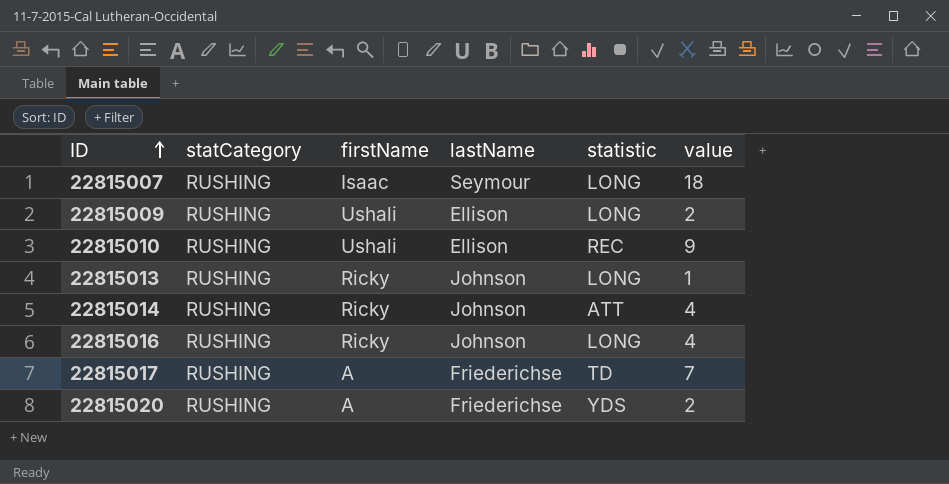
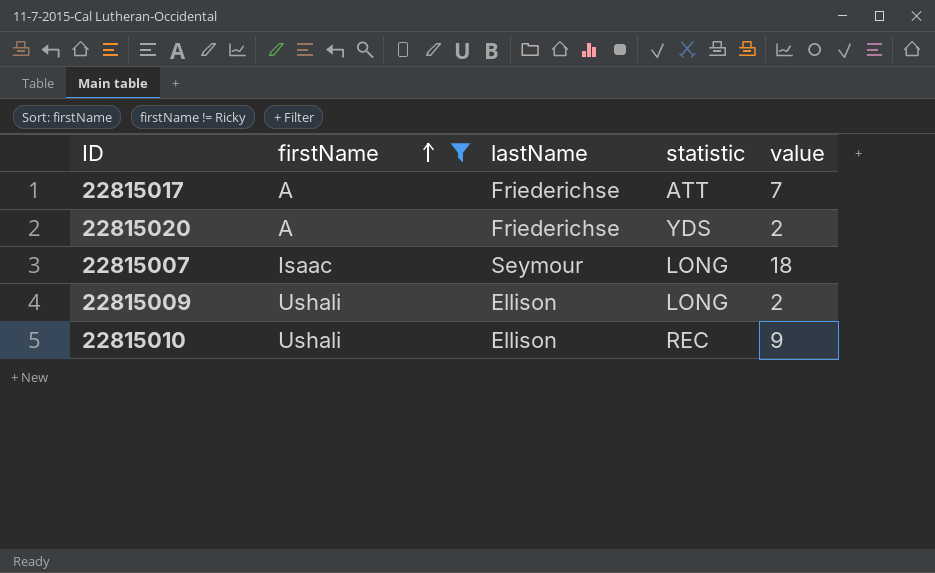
filter: none -> firstName != Ricky
row order: ID ascending -> firstName ascending
column statCategory | position: 2 -> none
22815017 | statistic: TD -> ATT

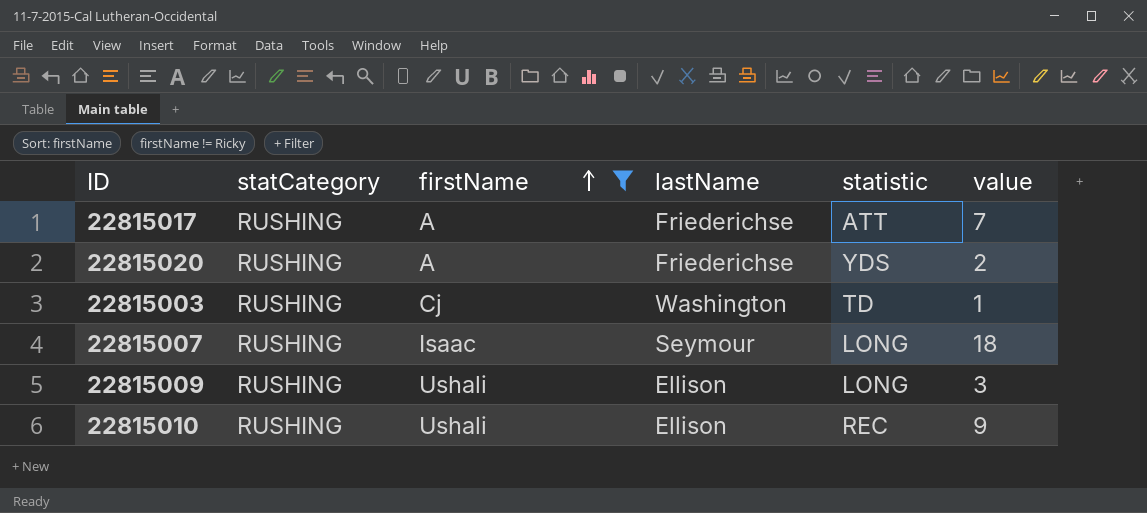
column statCategory | position: none -> 2
row 22815003: none -> RUSHING | Cj | Washington | TD | 1
22815009 | value: 2 -> 3

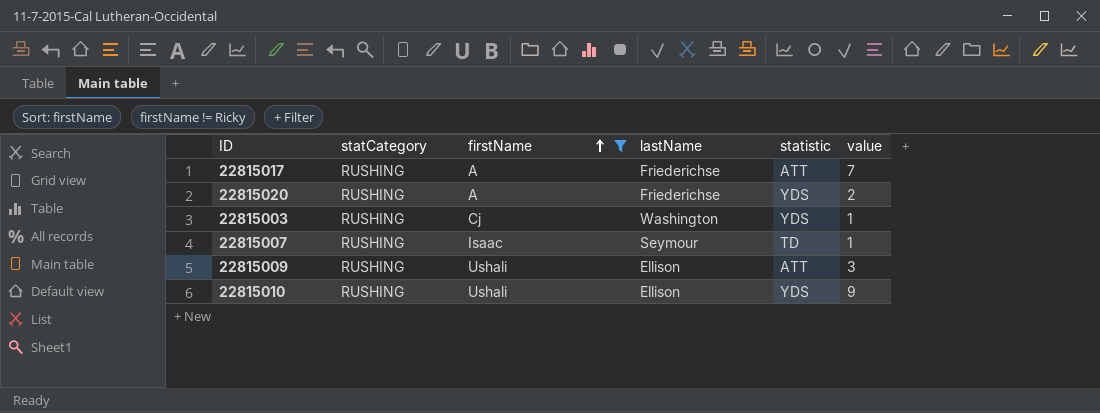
22815003 | statistic: TD -> YDS
22815007 | statistic: LONG -> TD
22815007 | value: 18 -> 1
22815009 | statistic: LONG -> ATT
22815010 | statistic: REC -> YDS

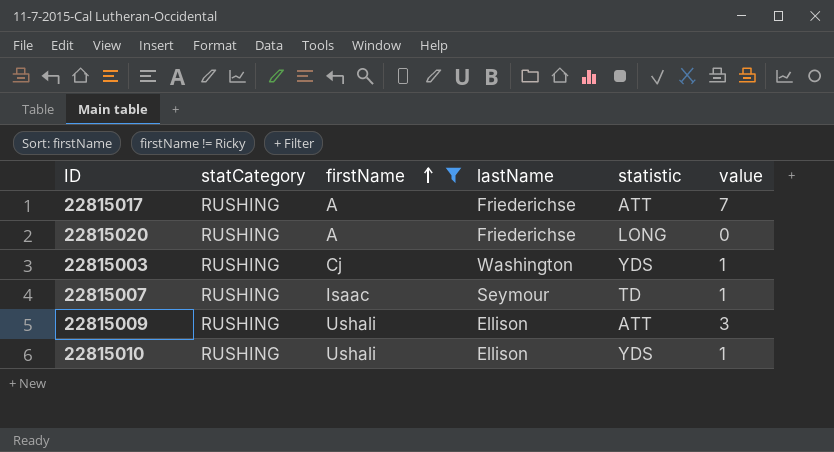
22815020 | statistic: YDS -> LONG
22815020 | value: 2 -> 0
22815010 | value: 9 -> 1

